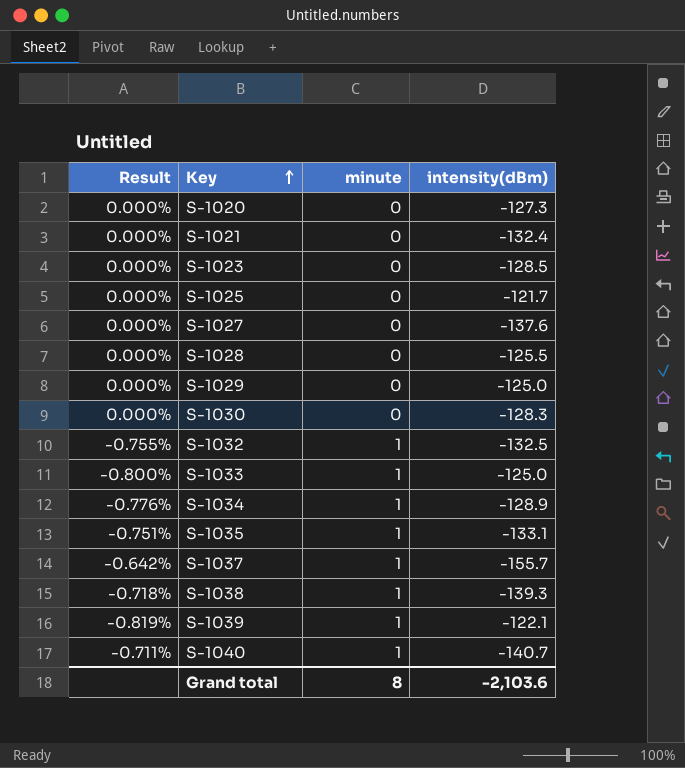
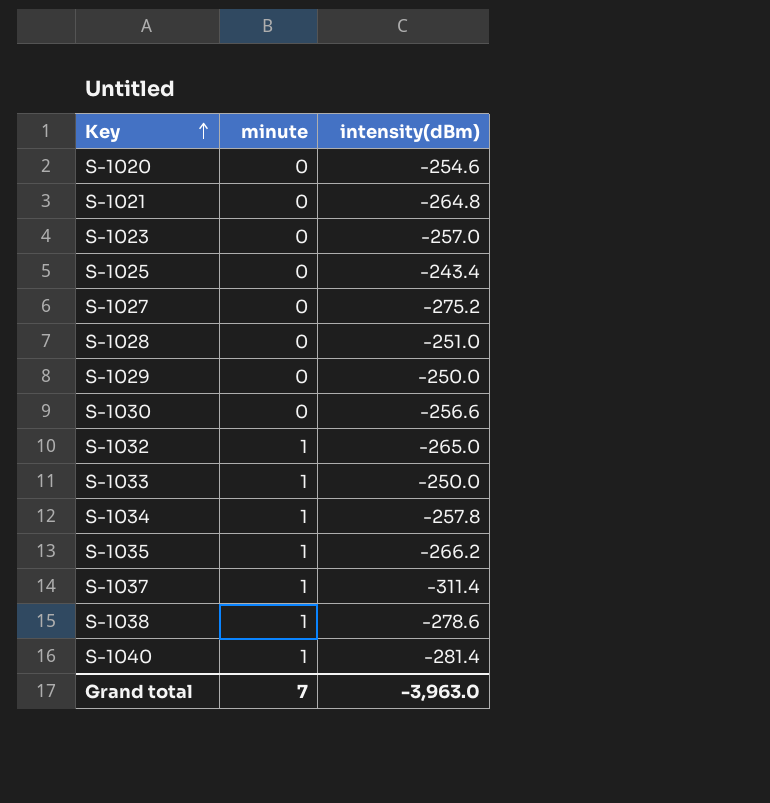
column Result | formula: [minute] / [intensity(dBm)] -> none
row S-1039: -0.819% | 1 | -122.1 -> none
S-1020 | intensity(dBm): -127.3 -> -254.6
S-1021 | intensity(dBm): -132.4 -> -264.8
S-1023 | intensity(dBm): -128.5 -> -257.0
S-1025 | intensity(dBm): -121.7 -> -243.4
S-1027 | intensity(dBm): -137.6 -> -275.2
S-1028 | intensity(dBm): -125.5 -> -251.0
S-1029 | intensity(dBm): -125.0 -> -250.0
S-1030 | intensity(dBm): -128.3 -> -256.6
S-1032 | intensity(dBm): -132.5 -> -265.0
S-1033 | intensity(dBm): -125.0 -> -250.0
S-1034 | intensity(dBm): -128.9 -> -257.8
S-1035 | intensity(dBm): -133.1 -> -266.2
S-1037 | intensity(dBm): -155.7 -> -311.4
S-1038 | intensity(dBm): -139.3 -> -278.6
S-1040 | intensity(dBm): -140.7 -> -281.4
Grand total | minute: 8 -> 7
Grand total | intensity(dBm): -2,103.6 -> -3,963.0

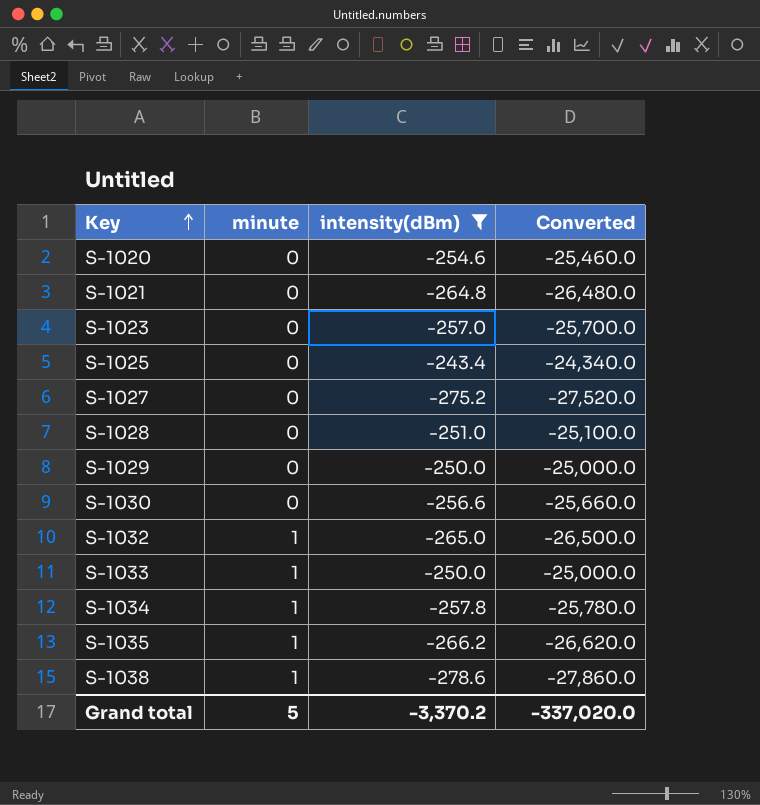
filter: none -> intensity(dBm) >= -278.6
column Converted | formula: none -> [intensity(dBm)] * 100
Grand total | minute: 7 -> 5
Grand total | intensity(dBm): -3,963.0 -> -3,370.2

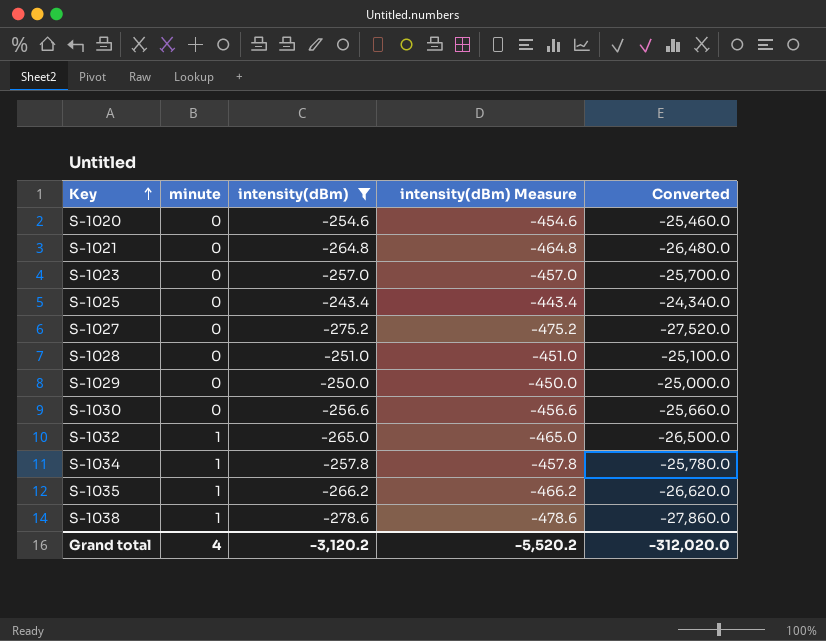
column intensity(dBm) Measure | formula: none -> [intensity(dBm)] - 200
row S-1033: 1 | -250.0 | -25,000.0 -> none
Grand total | minute: 5 -> 4
Grand total | intensity(dBm): -3,370.2 -> -3,120.2
Grand total | Converted: -337,020.0 -> -312,020.0

